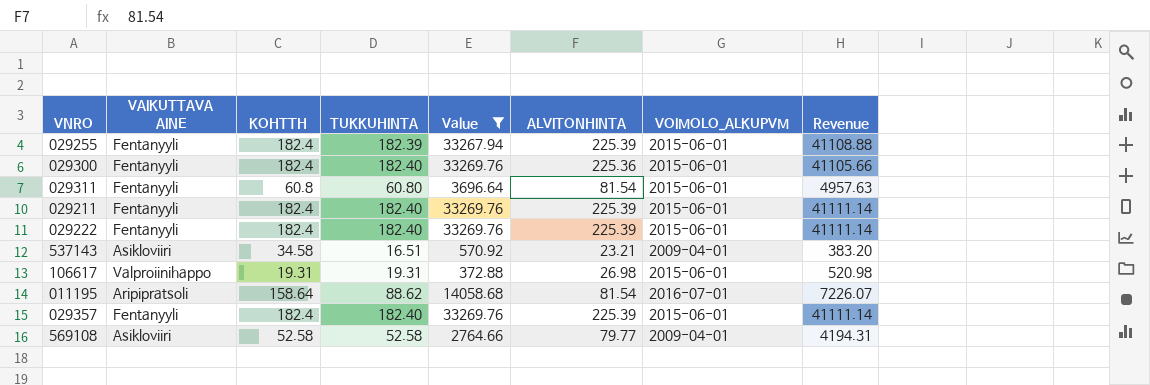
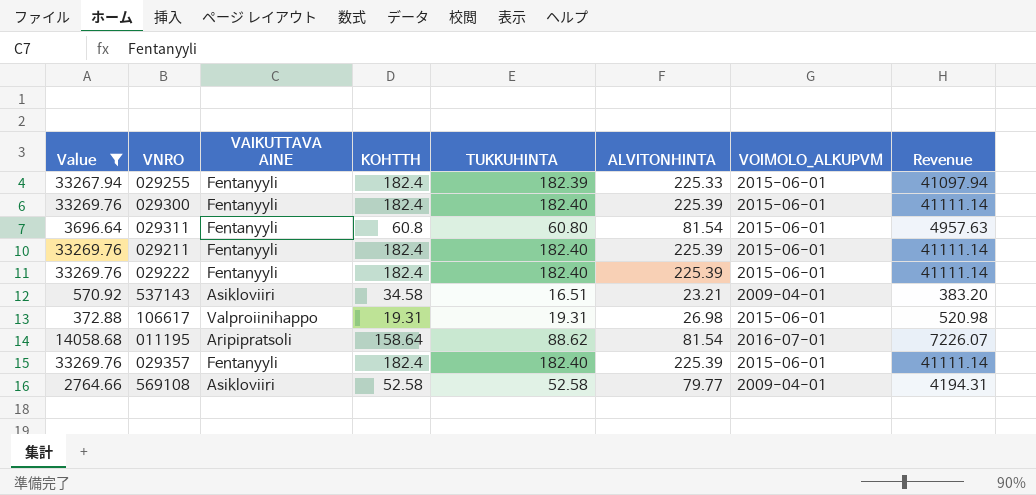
column Value | position: 5 -> 1
029255 | ALVITONHINTA: 225.39 -> 225.33
029255 | Revenue: 41108.88 -> 41097.94
029300 | ALVITONHINTA: 225.36 -> 225.39
029300 | Revenue: 41105.66 -> 41111.14

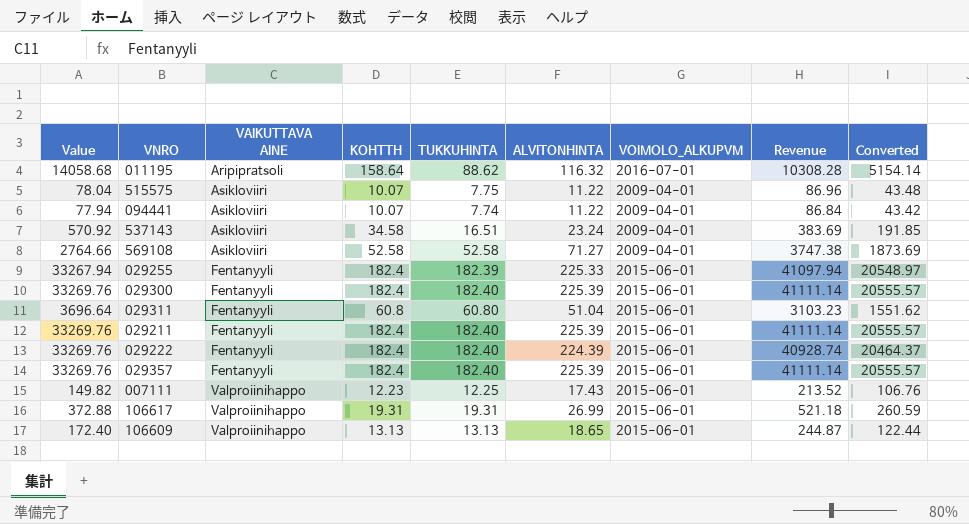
filter: Value >= 372.88 -> none
row order: none -> VAIKUTTAVA AINE ascending
column Converted | formula: none -> [Revenue] * 0.5
011195 | ALVITONHINTA: 81.54 -> 116.32
011195 | Revenue: 7226.07 -> 10308.28
537143 | ALVITONHINTA: 23.21 -> 23.24
537143 | Revenue: 383.20 -> 383.69
569108 | ALVITONHINTA: 79.77 -> 71.27
569108 | Revenue: 4194.31 -> 3747.38
029311 | ALVITONHINTA: 81.54 -> 51.04
029311 | Revenue: 4957.63 -> 3103.23
029222 | ALVITONHINTA: 225.39 -> 224.39
029222 | Revenue: 41111.14 -> 40928.74
106617 | ALVITONHINTA: 26.98 -> 26.99
106617 | Revenue: 520.98 -> 521.18

